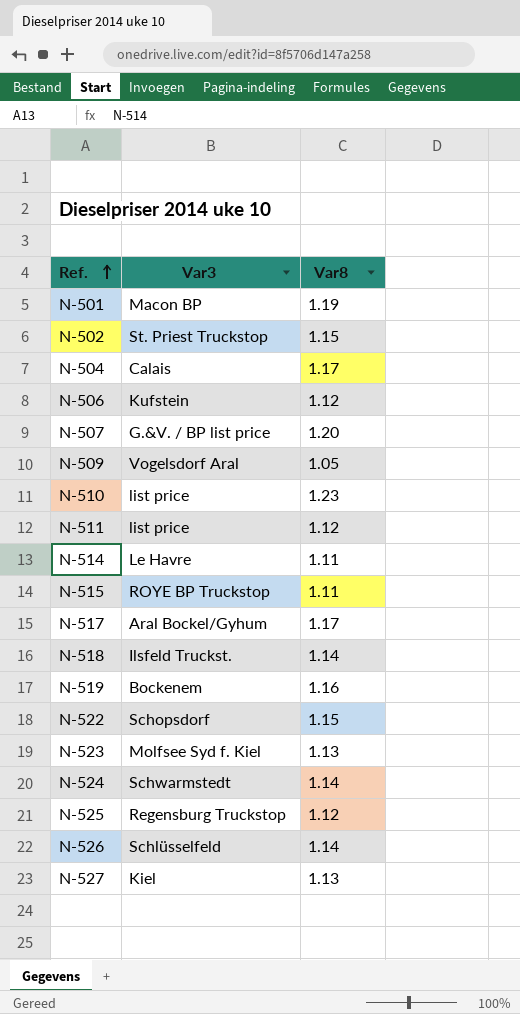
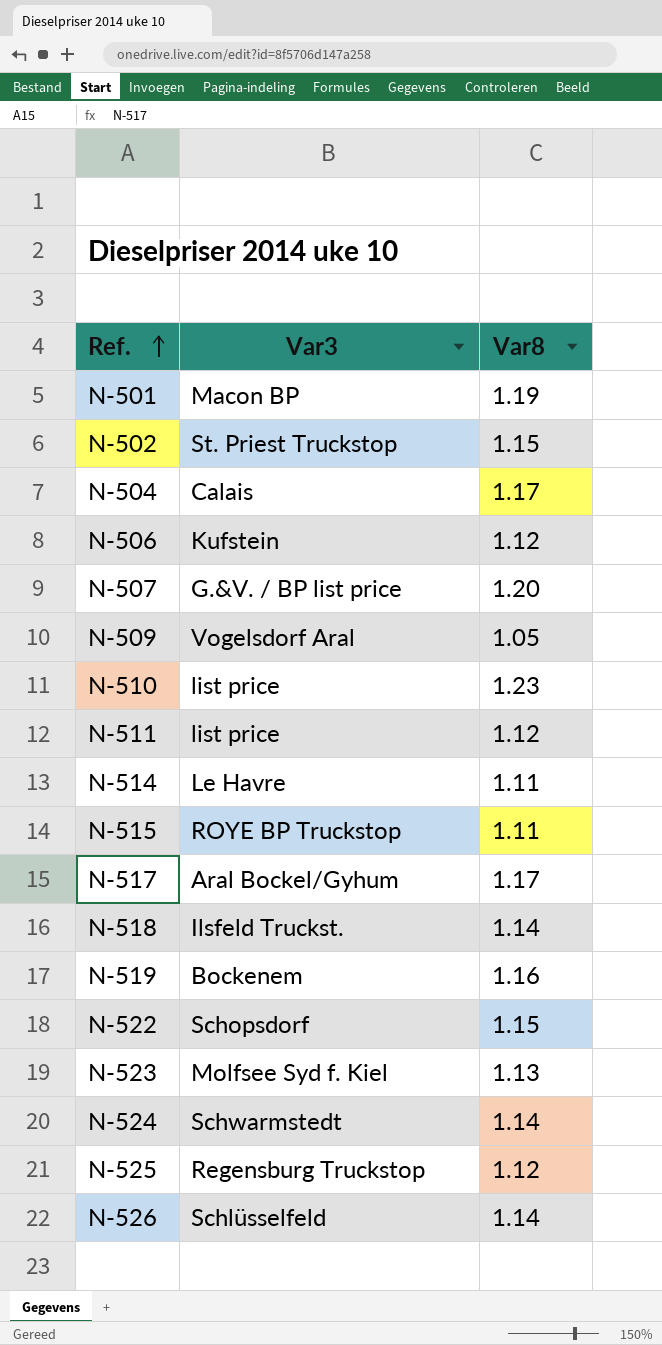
row N-527: Kiel | 1.13 -> none

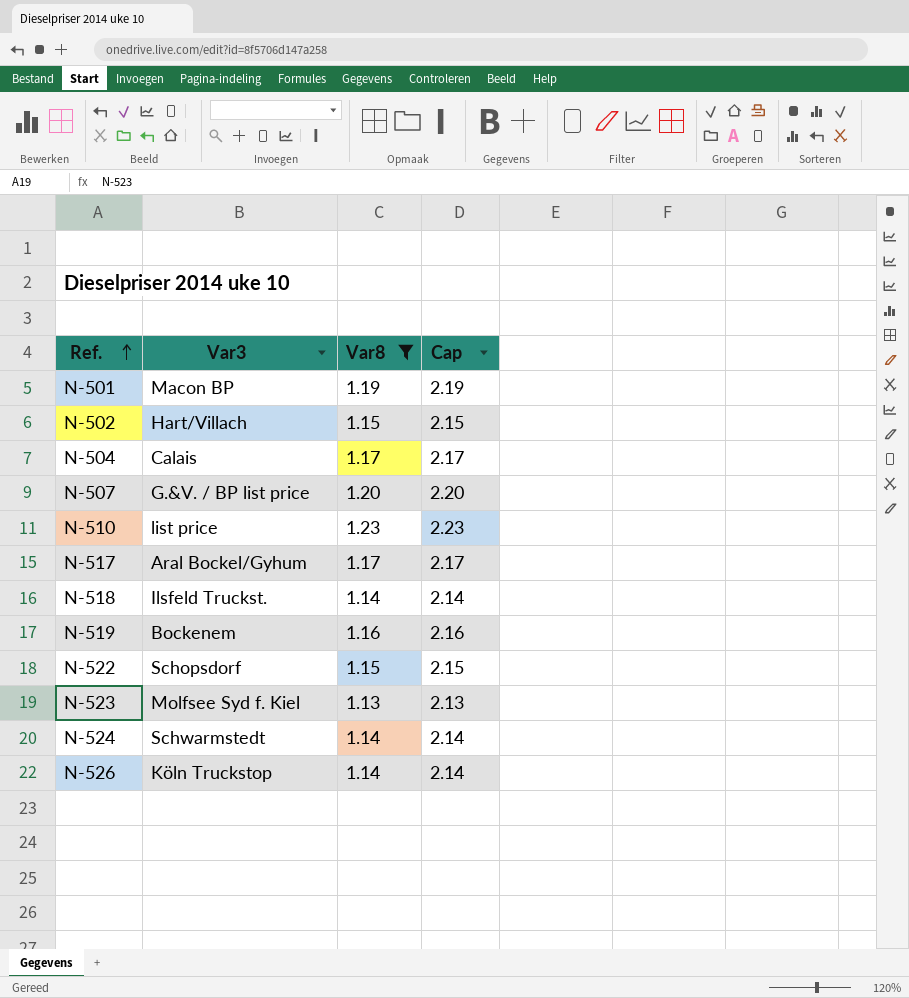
filter: none -> Var8 >= 1.13
column Cap | formula: none -> [Var8] + 1
N-502 | Var3: St. Priest Truckstop -> Hart/Villach
N-526 | Var3: Schlüsselfeld -> Köln Truckstop

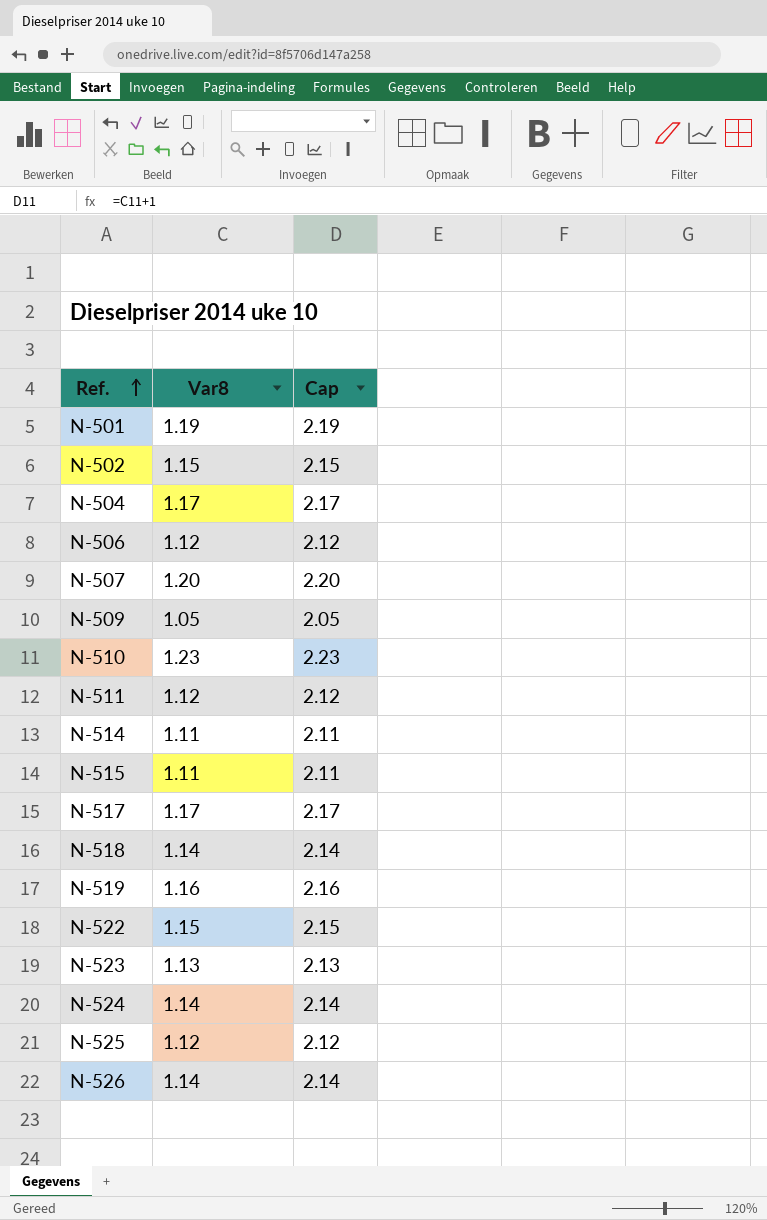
filter: Var8 >= 1.13 -> none
column Var3 | position: 2 -> none

